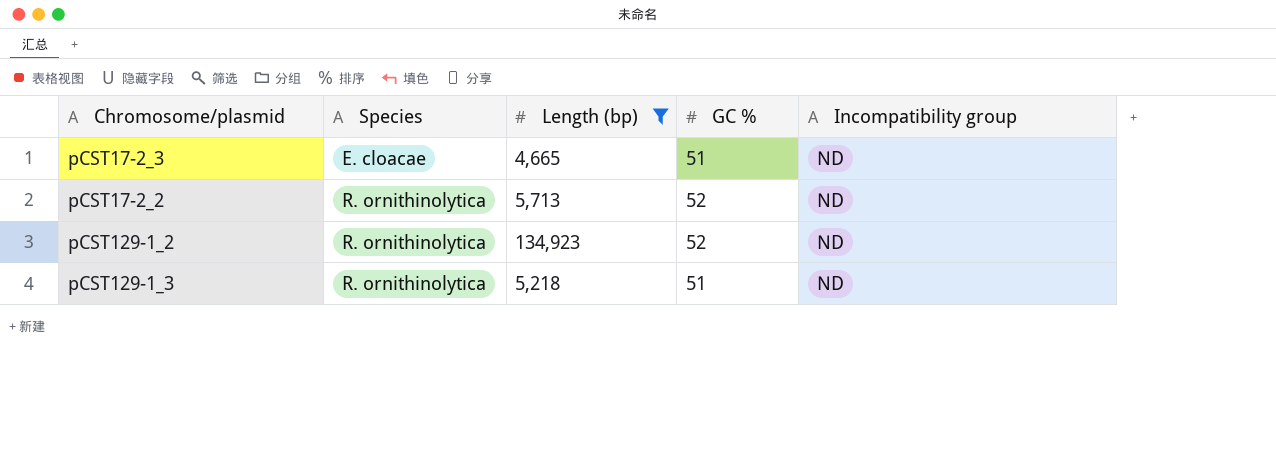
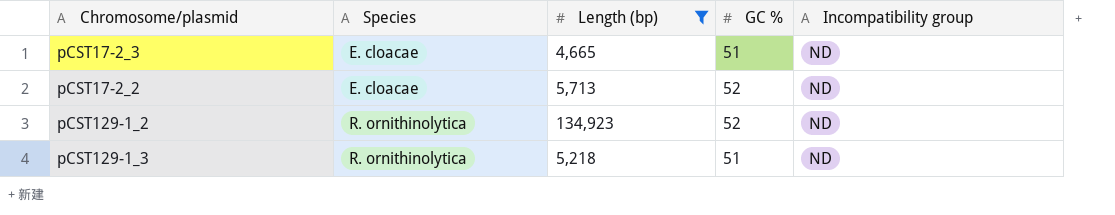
pCST17-2_2 | Species: R. ornithinolytica -> E. cloacae

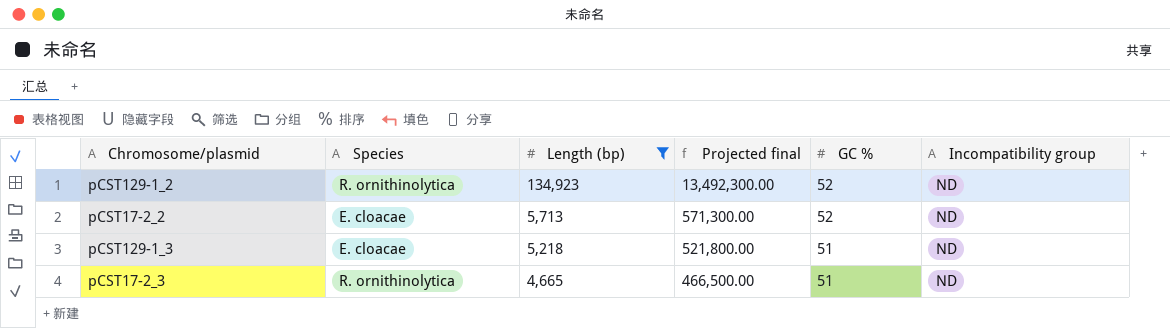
row order: Species ascending -> Length (bp) descending
column Projected final | formula: none -> [Length (bp)] * 100
pCST129-1_3 | Species: R. ornithinolytica -> E. cloacae
pCST17-2_3 | Species: E. cloacae -> R. ornithinolytica

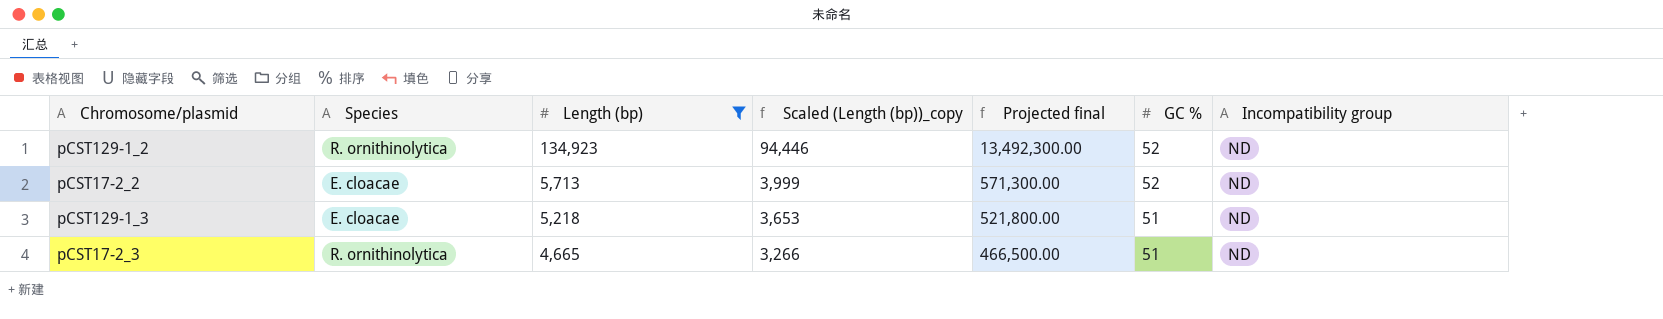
column Scaled (Length (bp))_copy | formula: none -> [Length (bp)] * 0.7

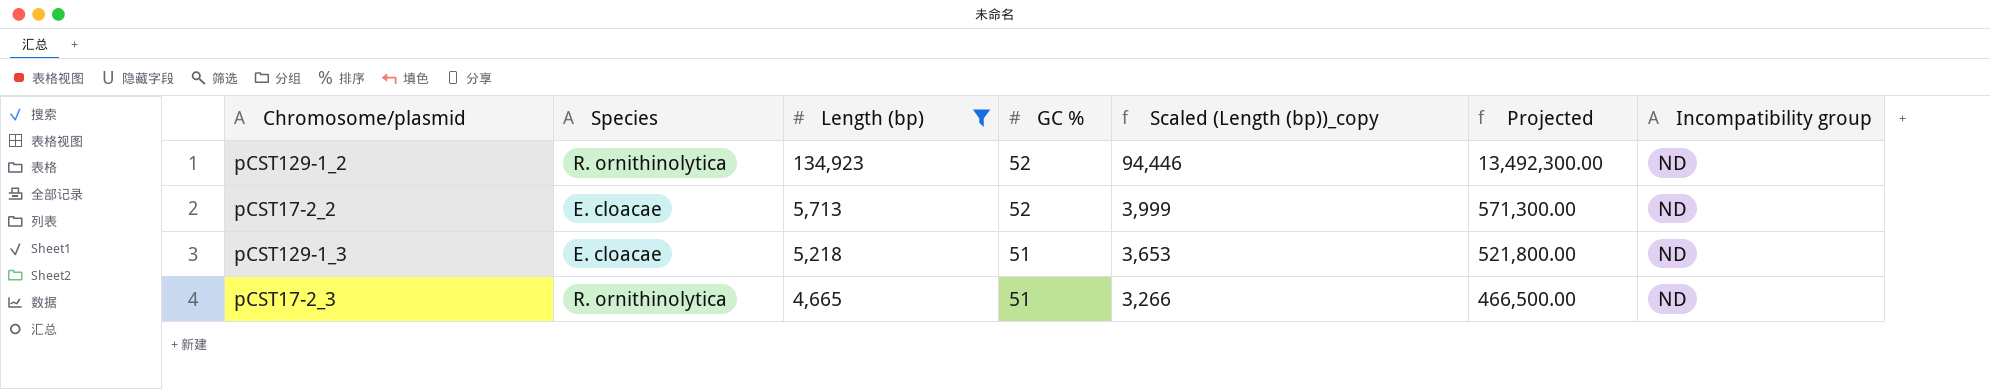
column GC % | position: 6 -> 4
column name: Projected final -> Projected

